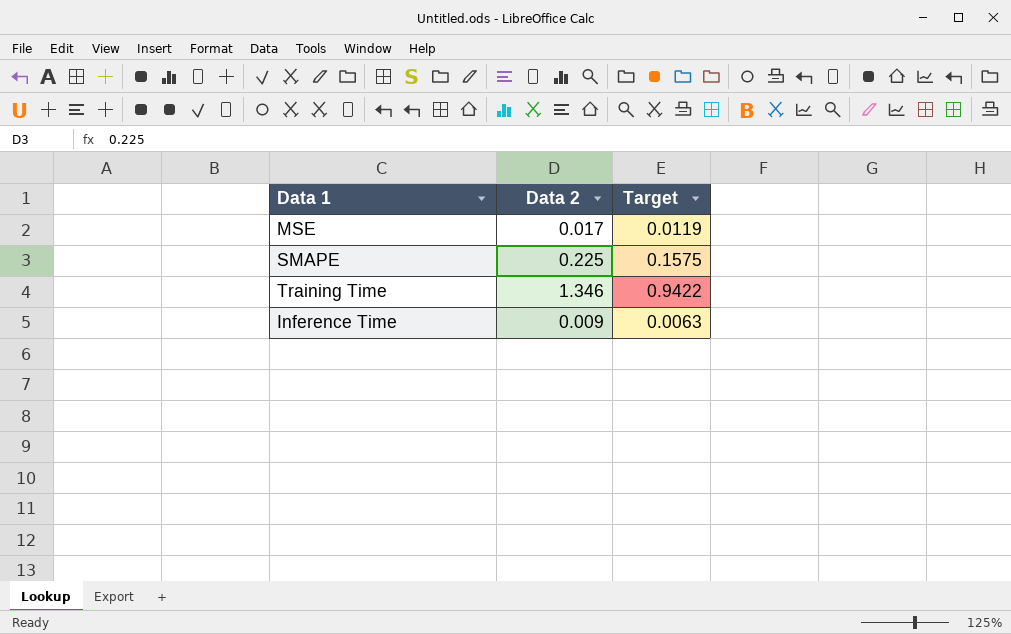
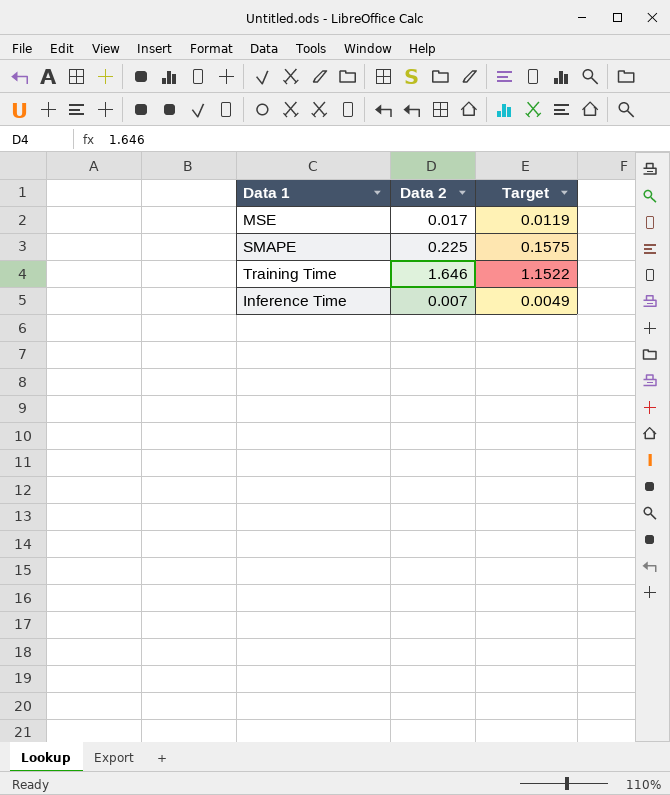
Training Time | Data 2: 1.346 -> 1.646
Training Time | Target: 0.9422 -> 1.1522
Inference Time | Data 2: 0.009 -> 0.007
Inference Time | Target: 0.0063 -> 0.0049

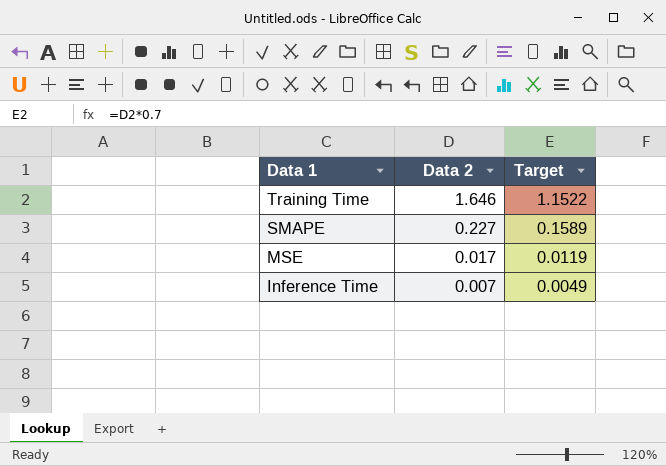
row order: none -> Data 1 descending
SMAPE | Data 2: 0.225 -> 0.227
SMAPE | Target: 0.1575 -> 0.1589

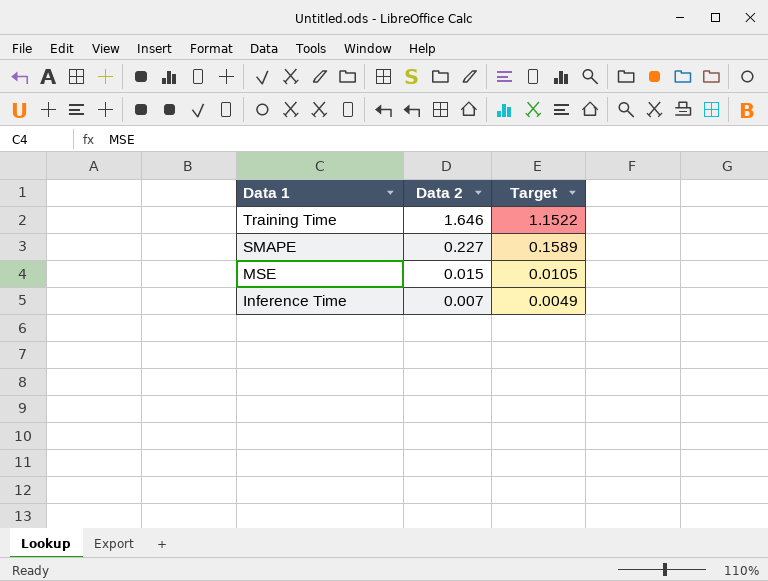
MSE | Data 2: 0.017 -> 0.015
MSE | Target: 0.0119 -> 0.0105

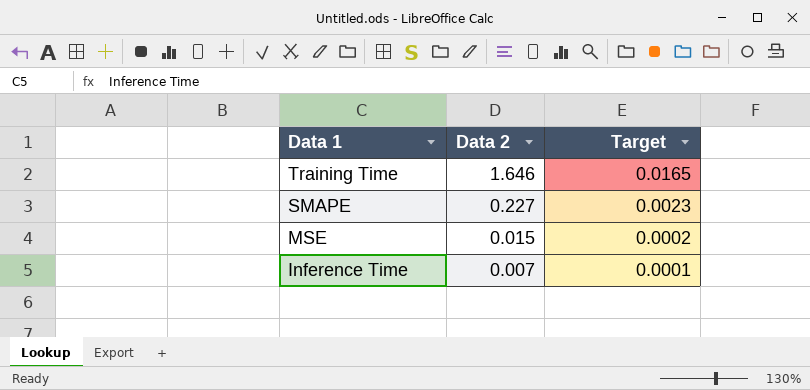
column Target | formula: [Data 2] * 0.7 -> [Data 2] * 0.01

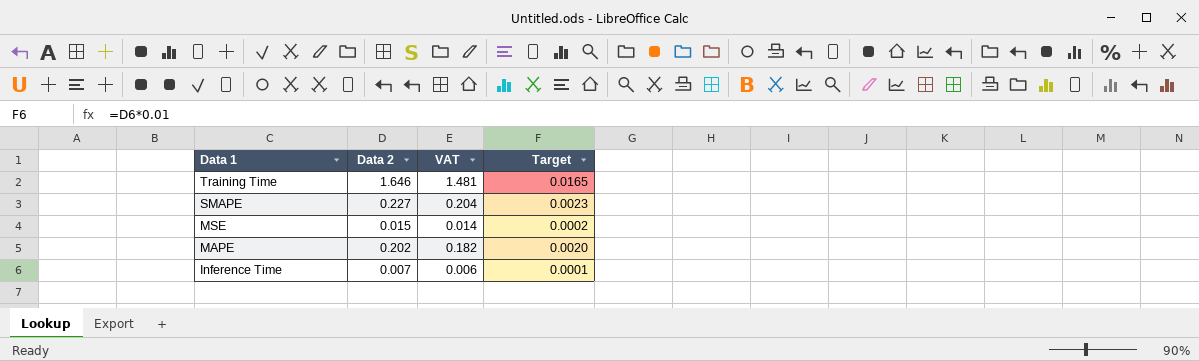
column VAT | formula: none -> [Data 2] * 0.9
row MAPE: none -> 0.202 | 0.182 | 0.0020

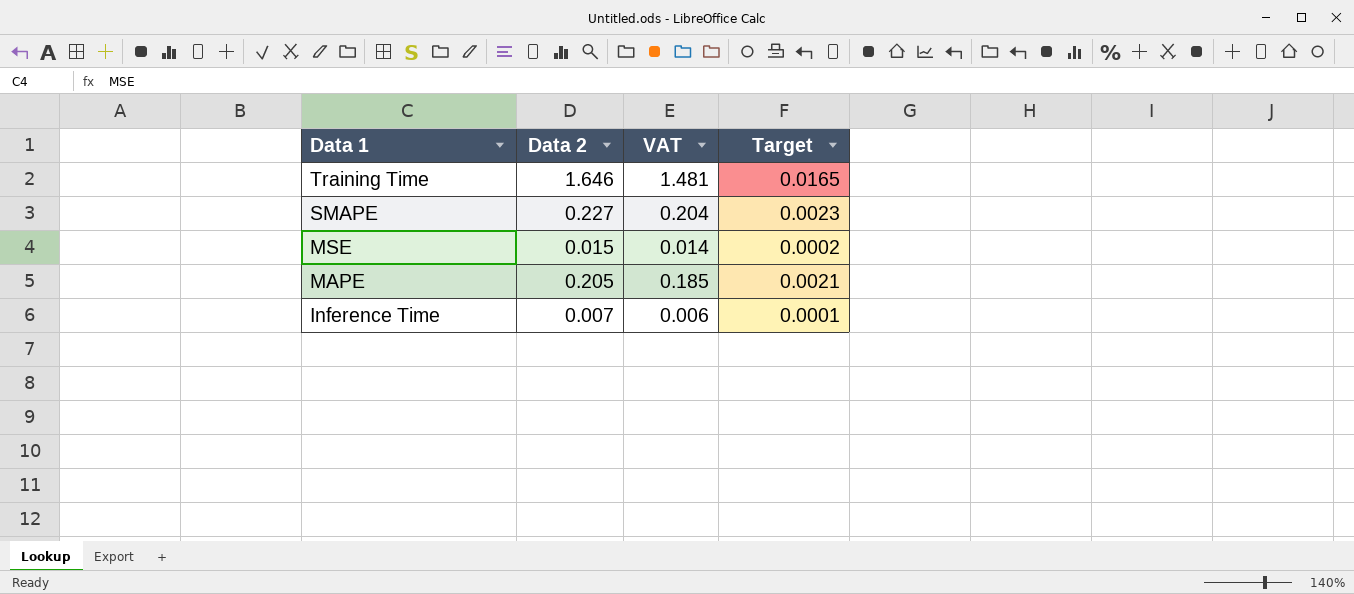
MAPE | Data 2: 0.202 -> 0.205
MAPE | VAT: 0.182 -> 0.185
MAPE | Target: 0.0020 -> 0.0021

